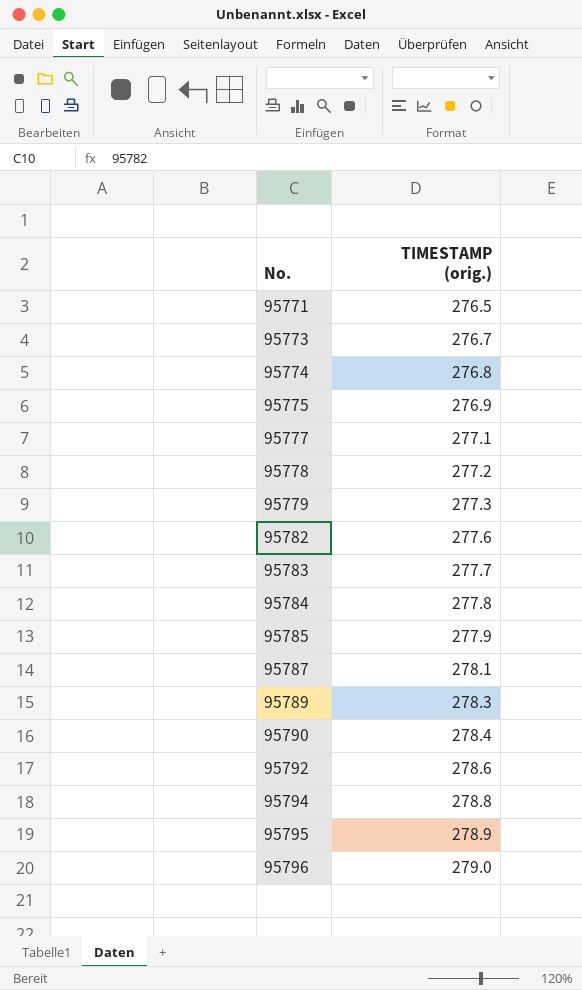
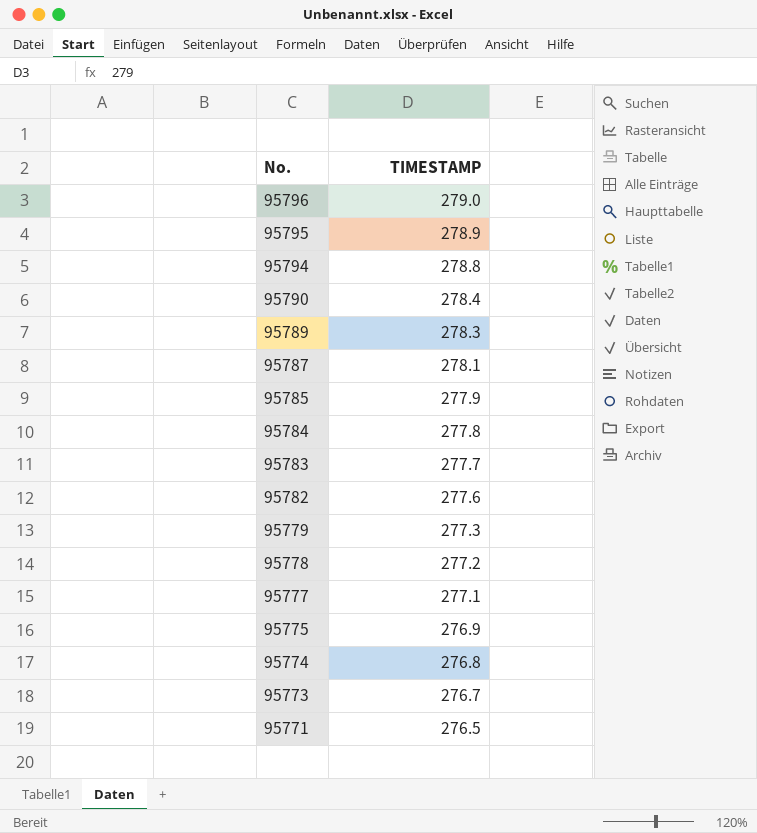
row order: No. ascending -> No. descending
column name: TIMESTAMP (orig.) -> TIMESTAMP
row 95792: 278.6 -> none

